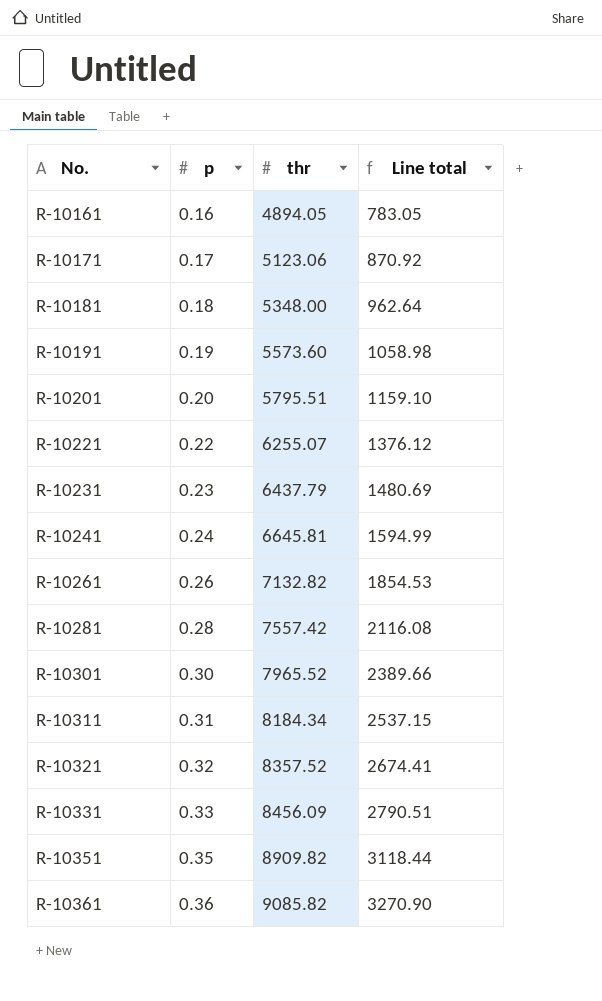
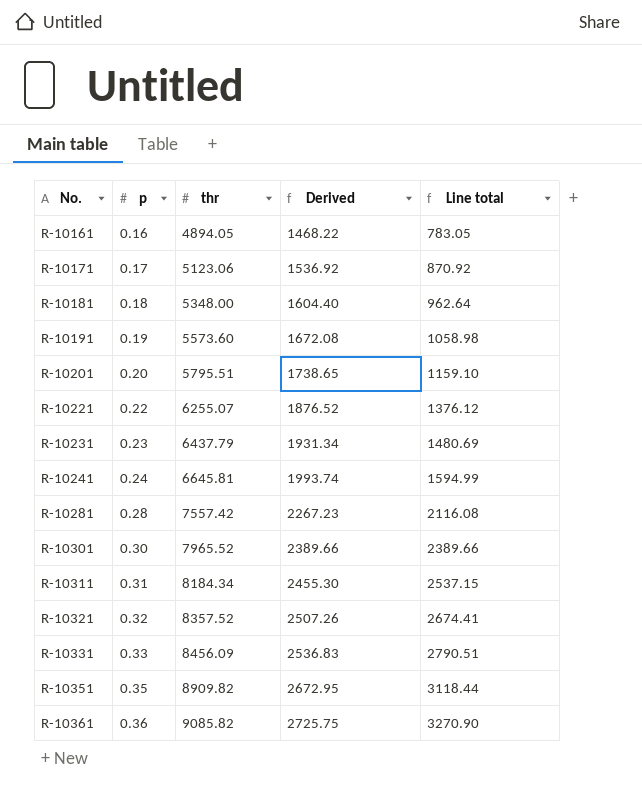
column Derived | formula: none -> [thr] * 0.3
row R-10261: 0.26 | 7132.82 | 1854.53 -> none

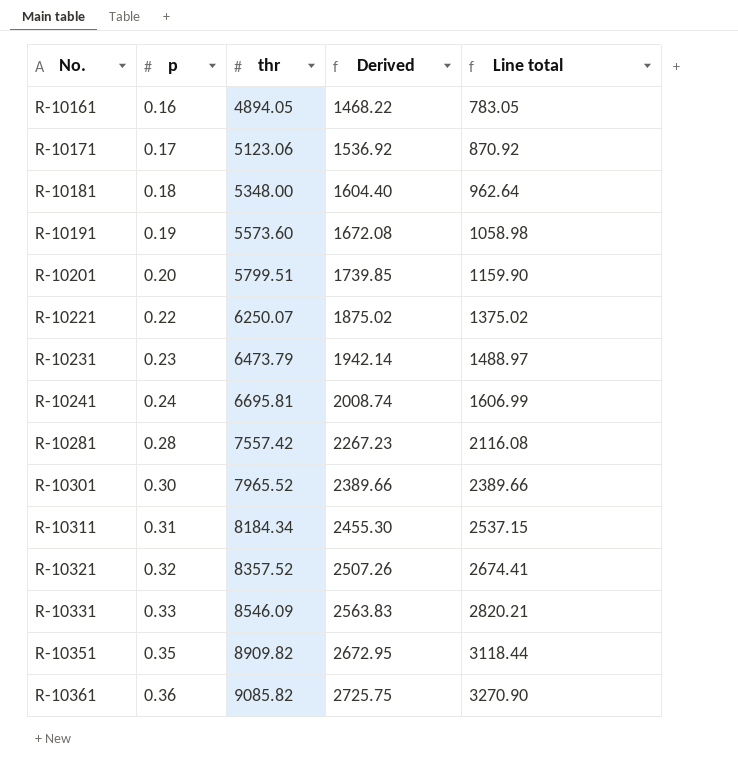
R-10201 | thr: 5795.51 -> 5799.51
R-10201 | Derived: 1738.65 -> 1739.85
R-10201 | Line total: 1159.10 -> 1159.90
R-10221 | thr: 6255.07 -> 6250.07
R-10221 | Derived: 1876.52 -> 1875.02
R-10221 | Line total: 1376.12 -> 1375.02
R-10231 | thr: 6437.79 -> 6473.79
R-10231 | Derived: 1931.34 -> 1942.14
R-10231 | Line total: 1480.69 -> 1488.97
R-10241 | thr: 6645.81 -> 6695.81
R-10241 | Derived: 1993.74 -> 2008.74
R-10241 | Line total: 1594.99 -> 1606.99
R-10331 | thr: 8456.09 -> 8546.09
R-10331 | Derived: 2536.83 -> 2563.83
R-10331 | Line total: 2790.51 -> 2820.21

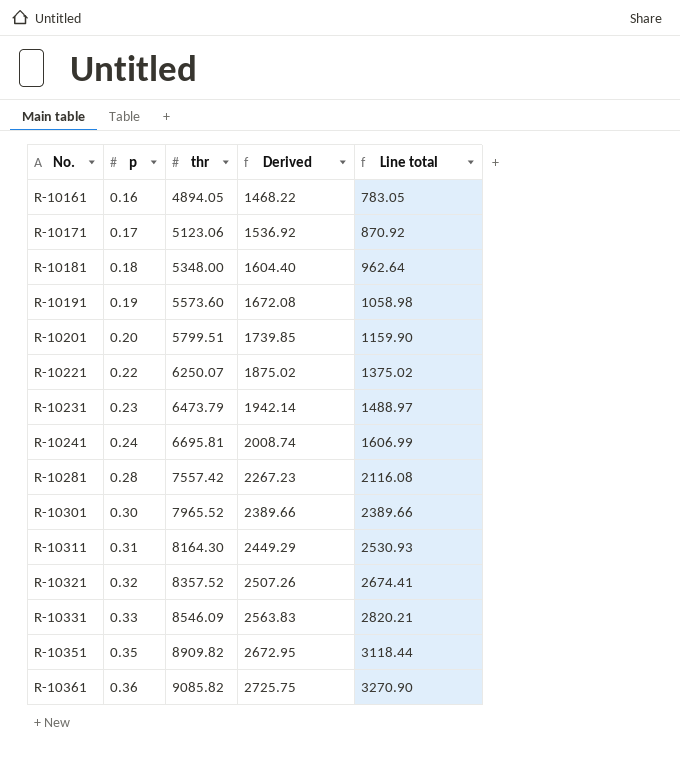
R-10311 | thr: 8184.34 -> 8164.30
R-10311 | Derived: 2455.30 -> 2449.29
R-10311 | Line total: 2537.15 -> 2530.93

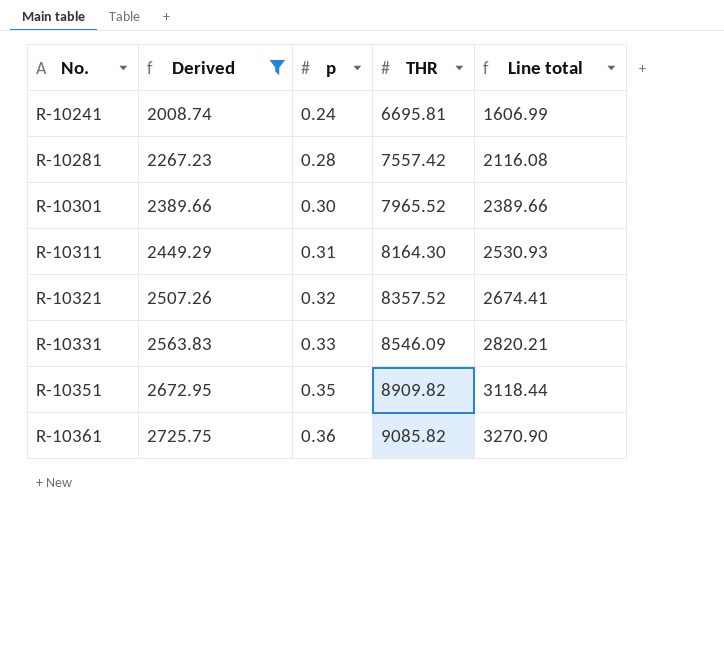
filter: none -> Derived >= 2008.74
column Derived | position: 4 -> 2
column name: thr -> THR

